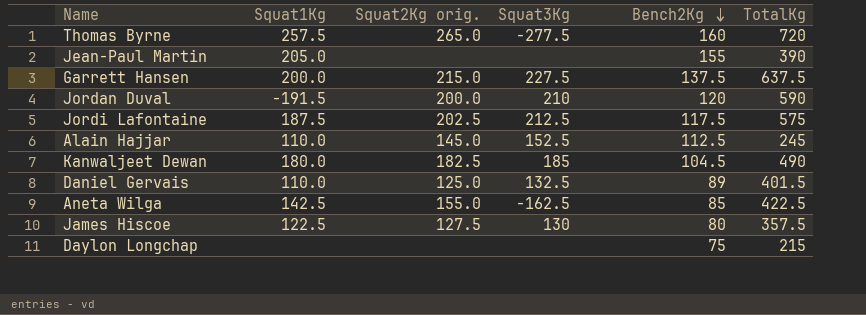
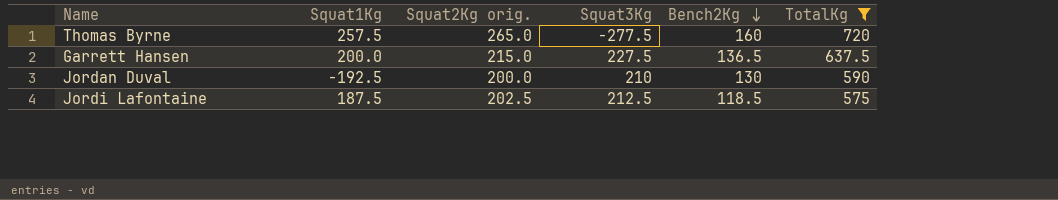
filter: none -> TotalKg >= 575
Garrett Hansen | Bench2Kg: 137.5 -> 136.5
Jordan Duval | Squat1Kg: -191.5 -> -192.5
Jordan Duval | Bench2Kg: 120 -> 130
Jordi Lafontaine | Bench2Kg: 117.5 -> 118.5

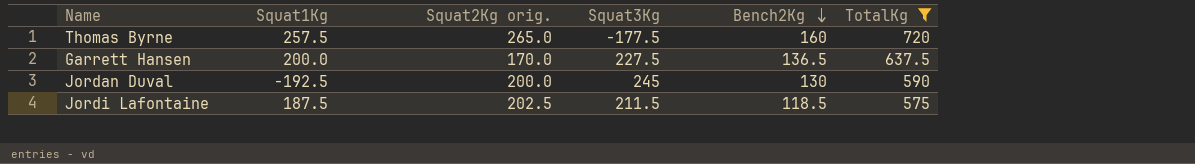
Thomas Byrne | Squat3Kg: -277.5 -> -177.5
Garrett Hansen | Squat2Kg orig.: 215.0 -> 170.0
Jordan Duval | Squat3Kg: 210 -> 245
Jordi Lafontaine | Squat3Kg: 212.5 -> 211.5

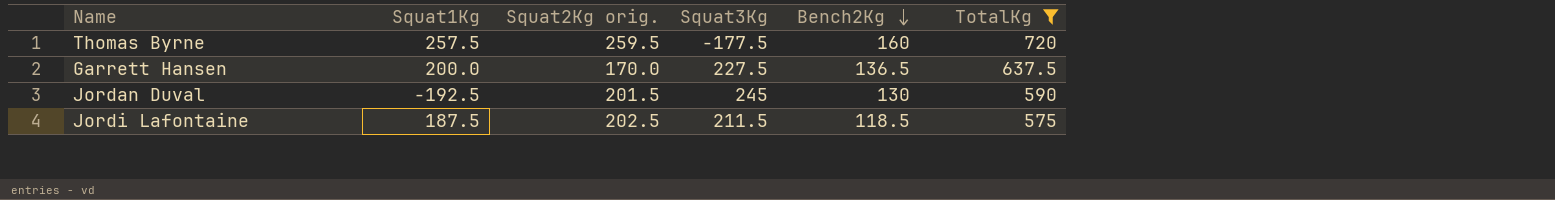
Thomas Byrne | Squat2Kg orig.: 265.0 -> 259.5
Jordan Duval | Squat2Kg orig.: 200.0 -> 201.5

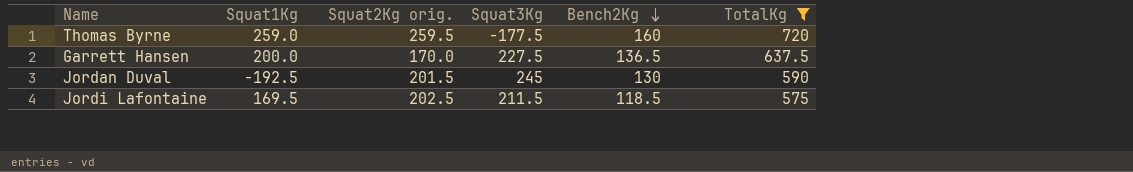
Thomas Byrne | Squat1Kg: 257.5 -> 259.0
Jordi Lafontaine | Squat1Kg: 187.5 -> 169.5

